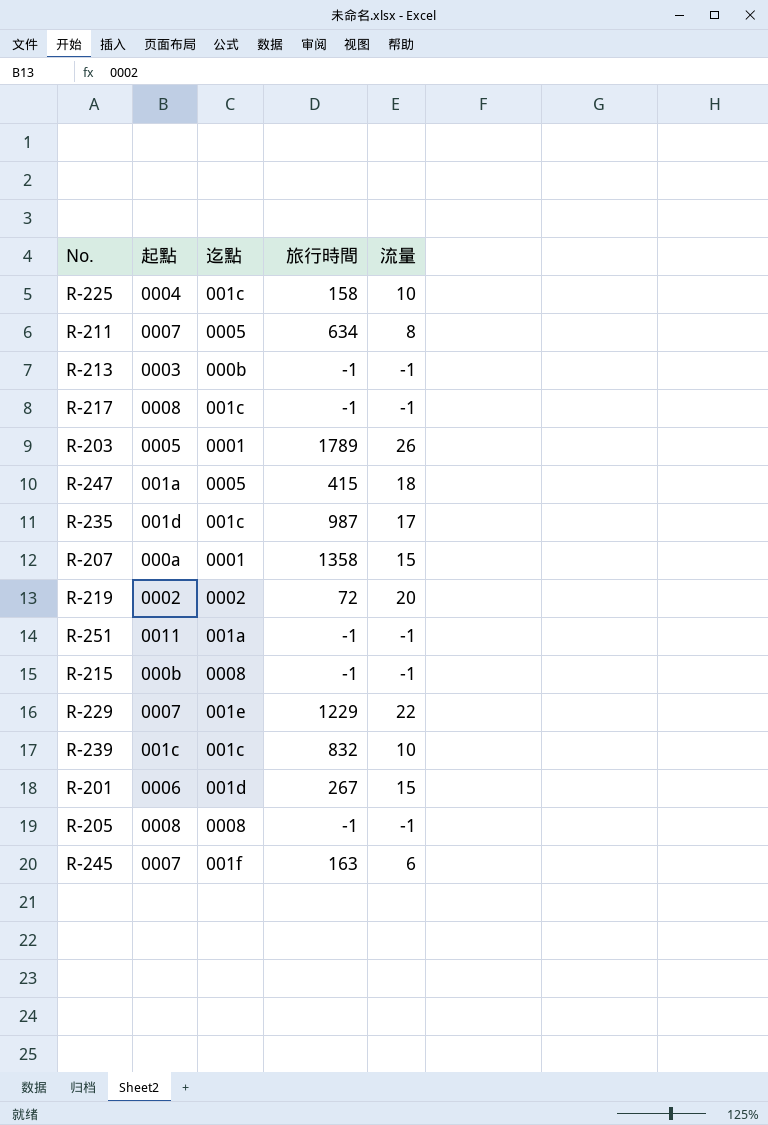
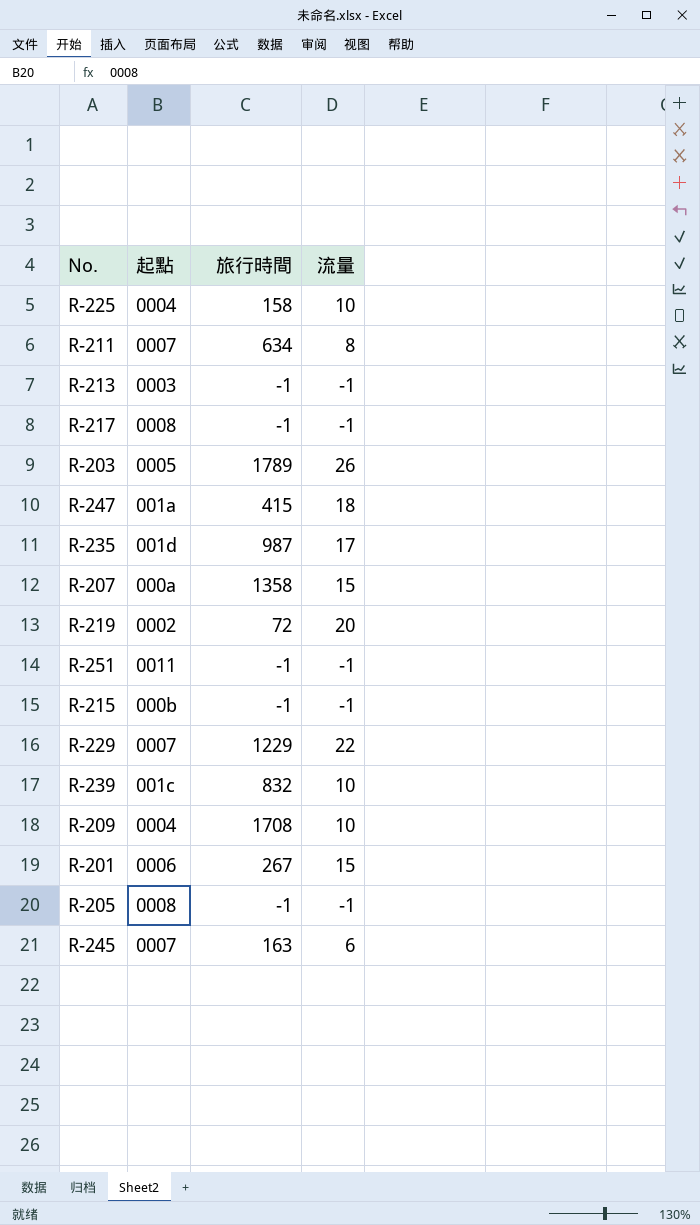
column 迄點 | position: 3 -> none
row R-209: none -> 0004 | 1708 | 10

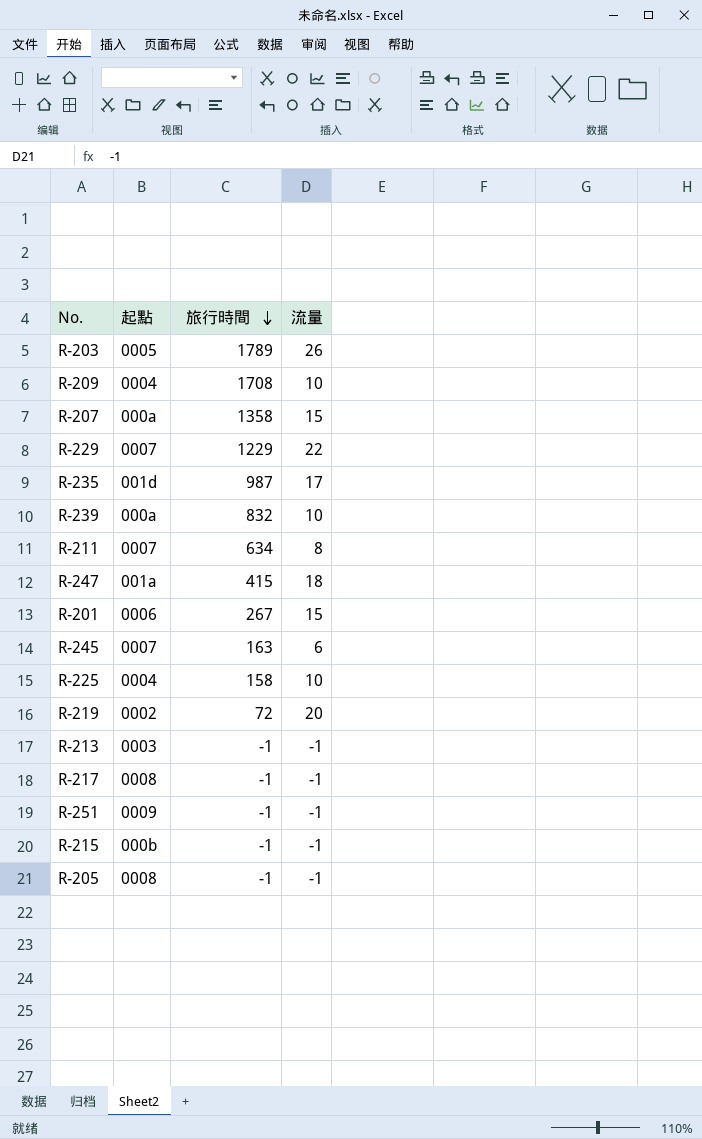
row order: none -> 旅行時間 descending
R-239 | 起點: 001c -> 000a
R-251 | 起點: 0011 -> 0009

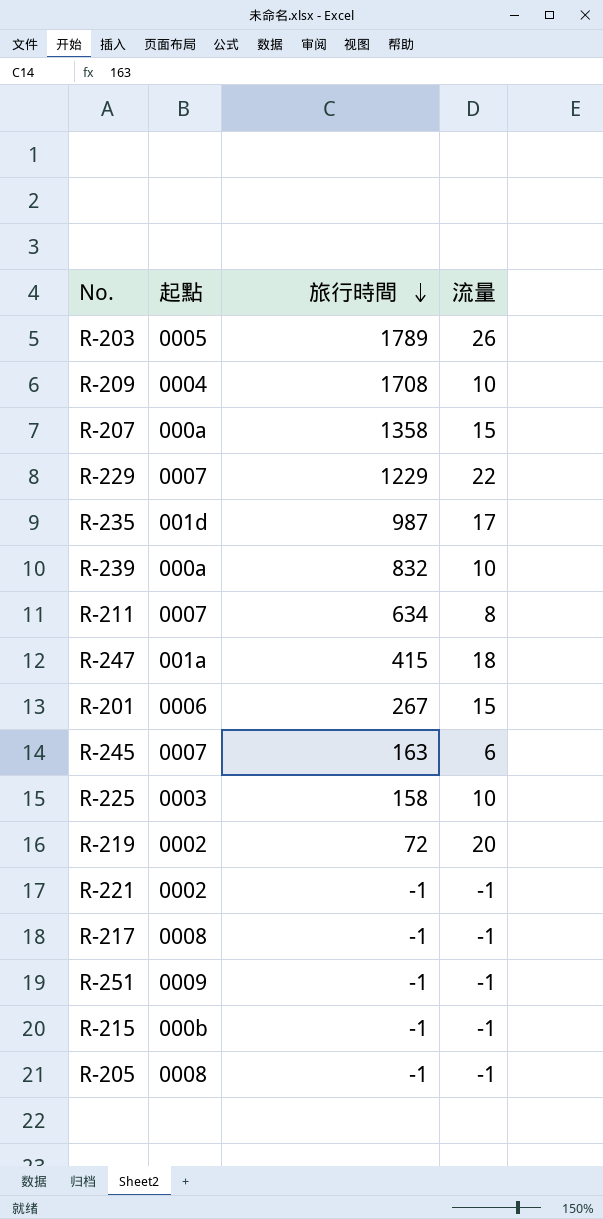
row R-213: 0003 | -1 | -1 -> none
R-225 | 起點: 0004 -> 0003
row R-221: none -> 0002 | -1 | -1

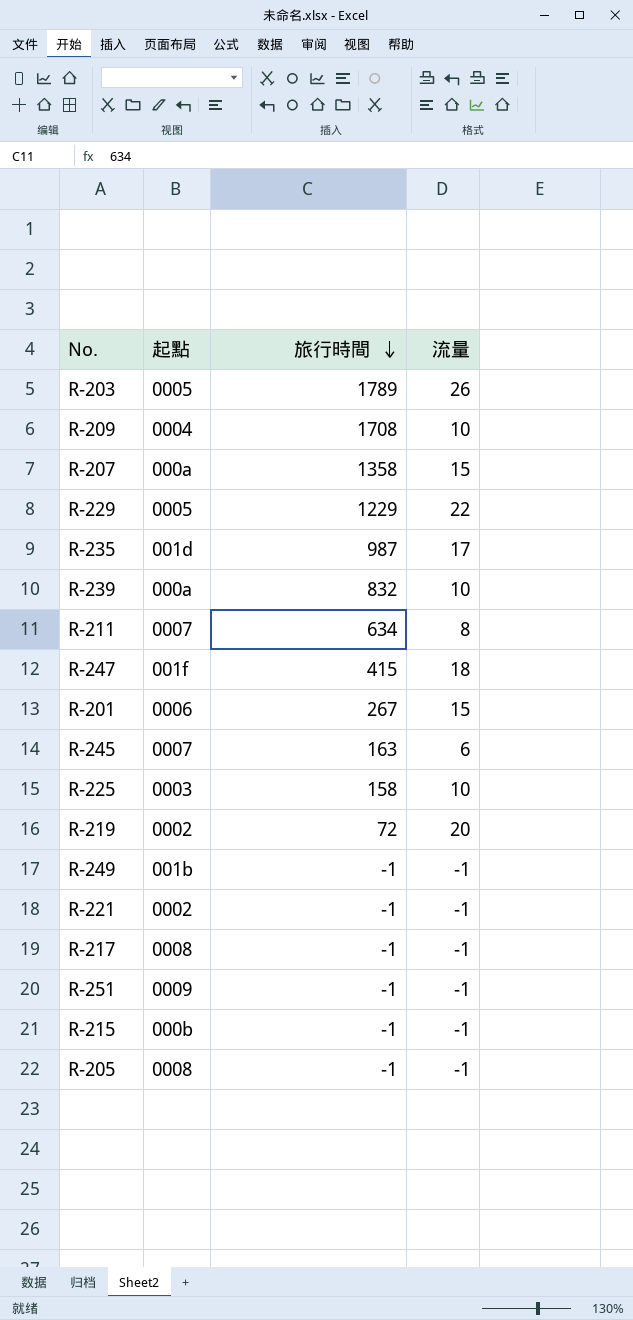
R-229 | 起點: 0007 -> 0005
R-247 | 起點: 001a -> 001f
row R-249: none -> 001b | -1 | -1

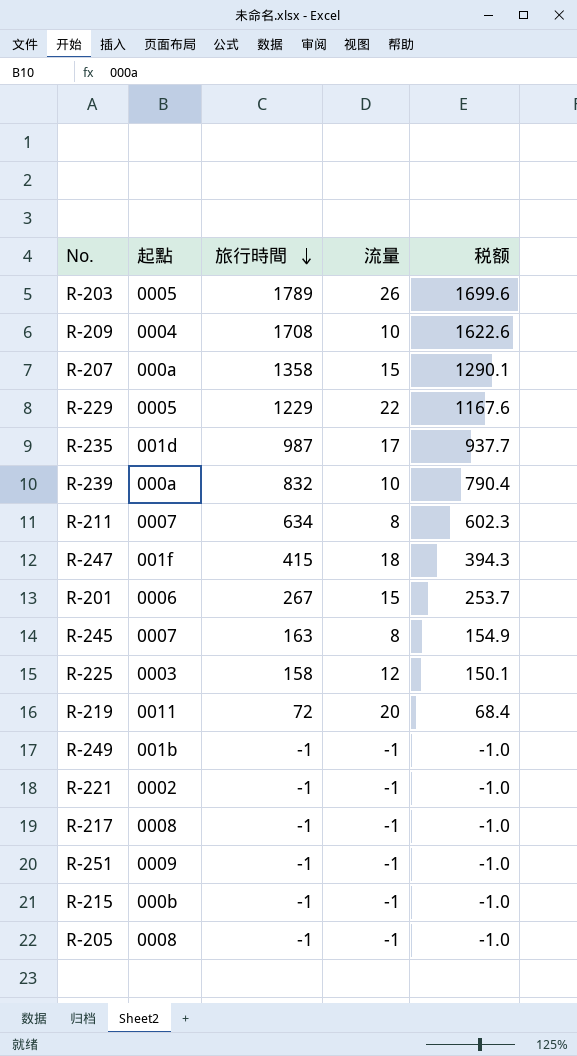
column 税额 | formula: none -> [旅行時間] * 0.95
R-245 | 流量: 6 -> 8
R-225 | 流量: 10 -> 12
R-219 | 起點: 0002 -> 0011

